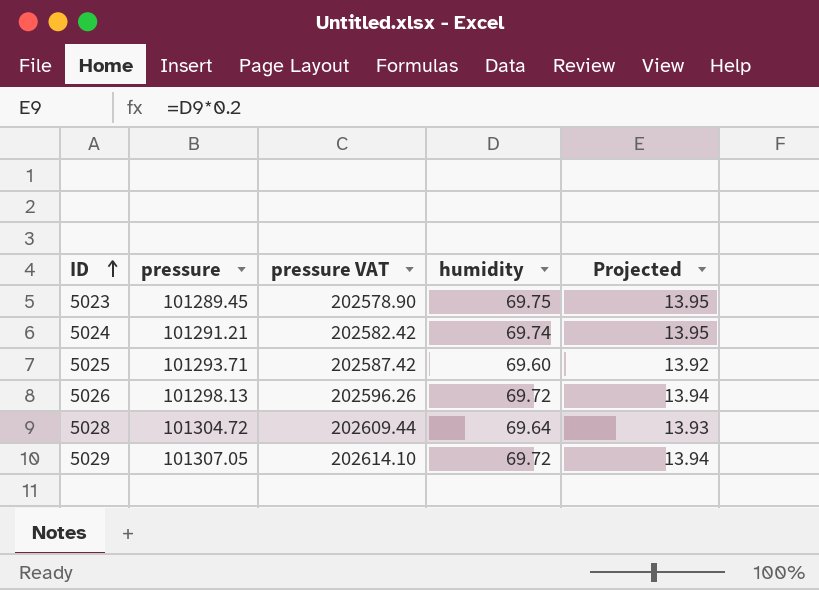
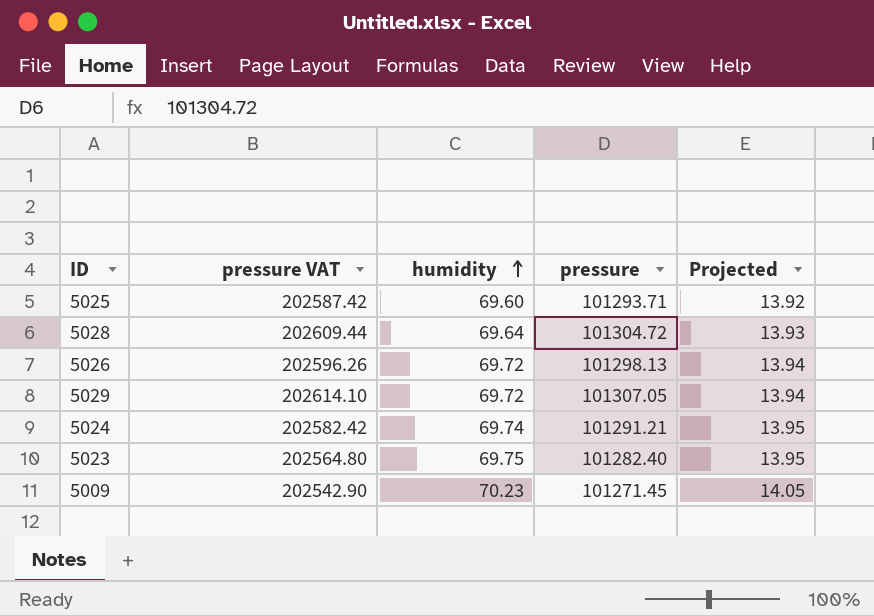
row order: ID ascending -> humidity ascending
column pressure | position: 2 -> 4
5023 | pressure VAT: 202578.90 -> 202564.80
5023 | pressure: 101289.45 -> 101282.40
row 5009: none -> 202542.90 | 70.23 | 101271.45 | 14.05

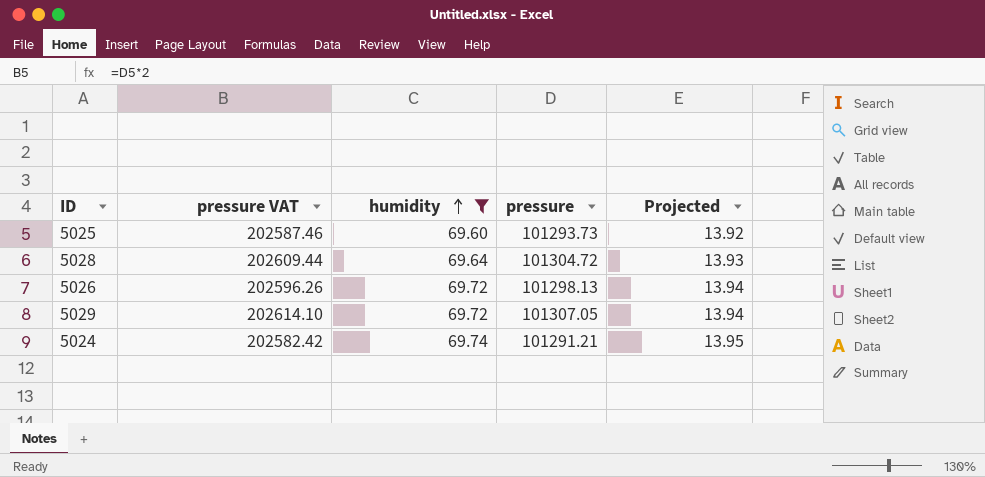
filter: none -> humidity <= 69.74
5025 | pressure VAT: 202587.42 -> 202587.46
5025 | pressure: 101293.71 -> 101293.73

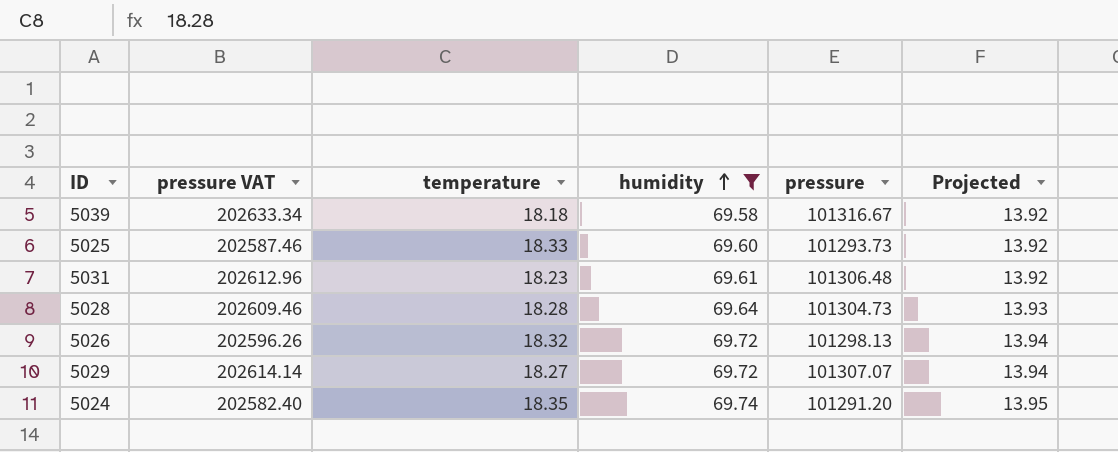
column temperature | position: none -> 3
row 5039: none -> 202633.34 | 18.18 | 69.58 | 101316.67 | 13.92
row 5031: none -> 202612.96 | 18.23 | 69.61 | 101306.48 | 13.92
5028 | pressure VAT: 202609.44 -> 202609.46
5028 | pressure: 101304.72 -> 101304.73
5029 | pressure VAT: 202614.10 -> 202614.14
5029 | pressure: 101307.05 -> 101307.07
5024 | pressure VAT: 202582.42 -> 202582.40
5024 | pressure: 101291.21 -> 101291.20

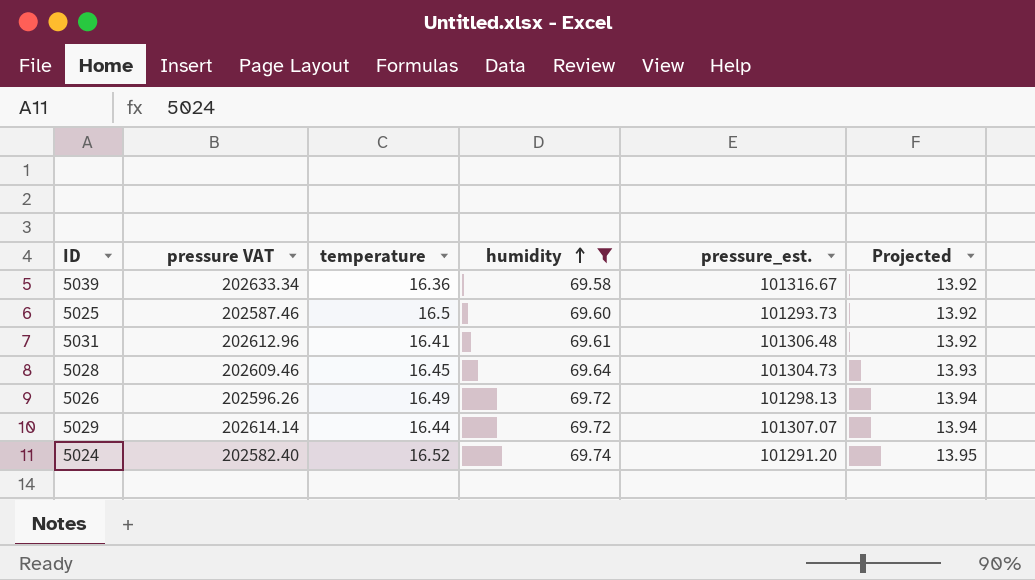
column name: pressure -> pressure_est.
5039 | temperature: 18.18 -> 16.36
5025 | temperature: 18.33 -> 16.5
5031 | temperature: 18.23 -> 16.41
5028 | temperature: 18.28 -> 16.45
5026 | temperature: 18.32 -> 16.49
5029 | temperature: 18.27 -> 16.44
5024 | temperature: 18.35 -> 16.52

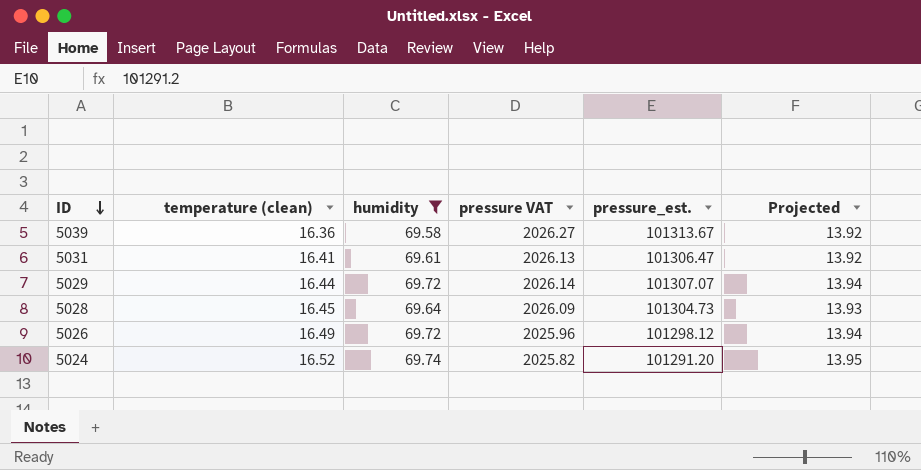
row order: humidity ascending -> ID descending
column name: temperature -> temperature (clean)
column pressure VAT | formula: [pressure_est.] * 2 -> [pressure_est.] * 0.02
column pressure VAT | position: 2 -> 4
row 5025: 202587.46 | 16.5 | 69.60 | 101293.73 | 13.92 -> none
5039 | pressure_est.: 101316.67 -> 101313.67
5031 | pressure_est.: 101306.48 -> 101306.47
5026 | pressure_est.: 101298.13 -> 101298.12

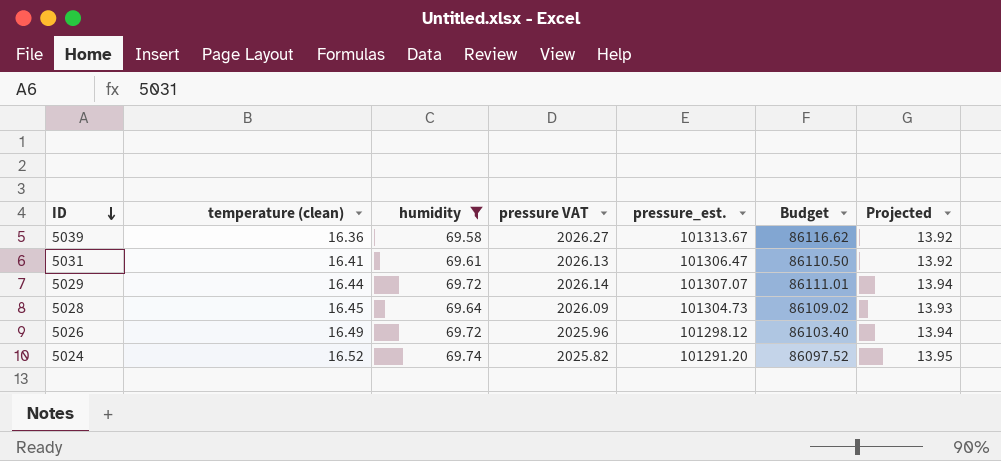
column Budget | formula: none -> [pressure_est.] * 0.85

